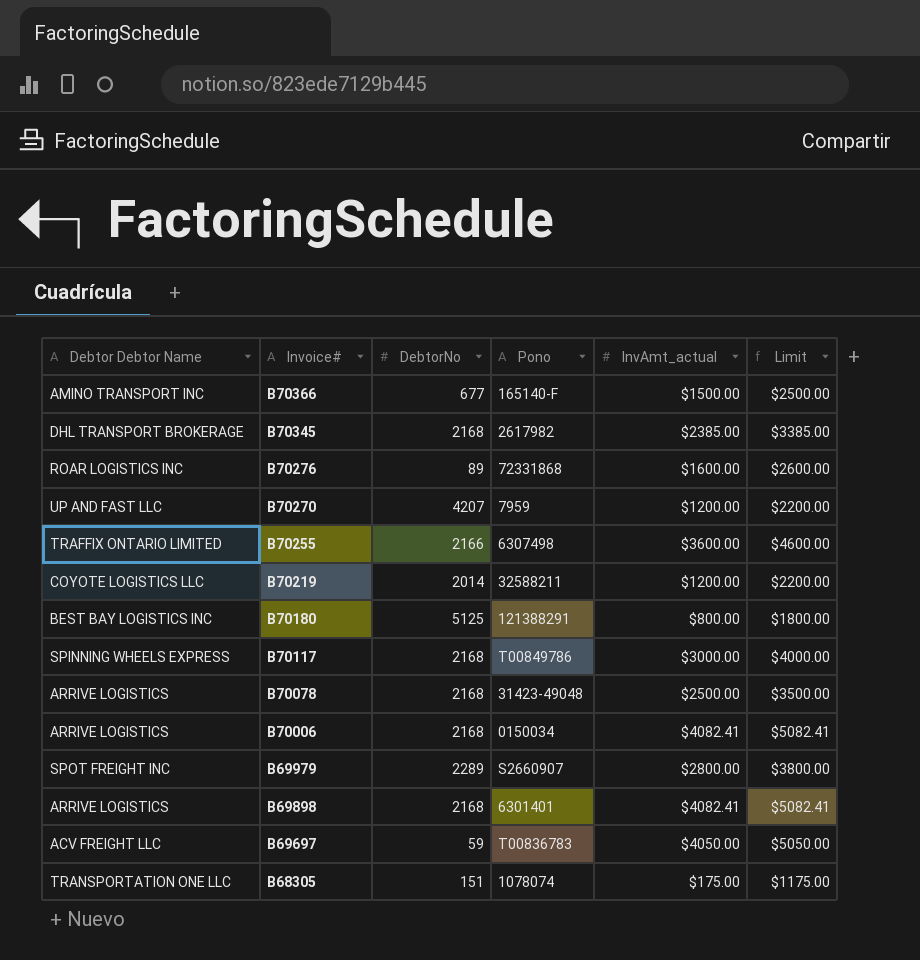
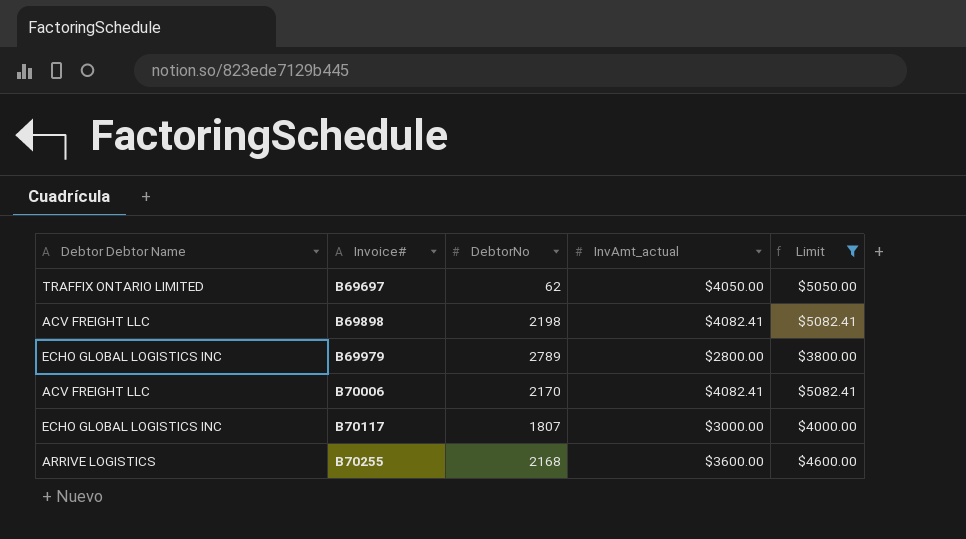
filter: none -> Limit >= $3800.00
row order: Invoice# descending -> Invoice# ascending
column Pono | position: 4 -> none
B69697 | Debtor Debtor Name: ACV FREIGHT LLC -> TRAFFIX ONTARIO LIMITED
B69697 | DebtorNo: 59 -> 62
B69898 | Debtor Debtor Name: ARRIVE LOGISTICS -> ACV FREIGHT LLC
B69898 | DebtorNo: 2168 -> 2198
B69979 | Debtor Debtor Name: SPOT FREIGHT INC -> ECHO GLOBAL LOGISTICS INC
B69979 | DebtorNo: 2289 -> 2789
B70006 | Debtor Debtor Name: ARRIVE LOGISTICS -> ACV FREIGHT LLC
B70006 | DebtorNo: 2168 -> 2170
B70117 | Debtor Debtor Name: SPINNING WHEELS EXPRESS -> ECHO GLOBAL LOGISTICS INC
B70117 | DebtorNo: 2168 -> 1807
B70255 | Debtor Debtor Name: TRAFFIX ONTARIO LIMITED -> ARRIVE LOGISTICS
B70255 | DebtorNo: 2166 -> 2168

